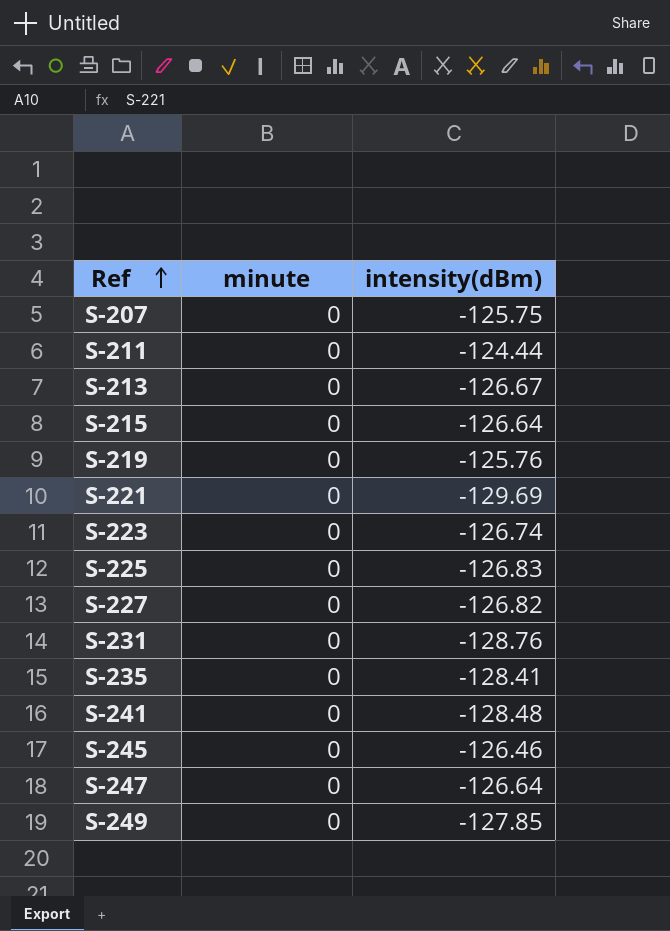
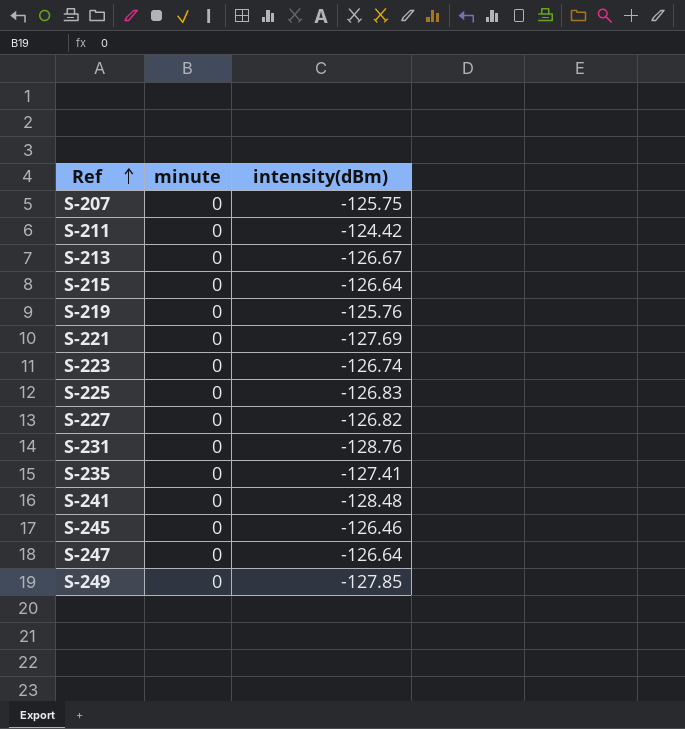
S-211 | intensity(dBm): -124.44 -> -124.42
S-221 | intensity(dBm): -129.69 -> -127.69
S-235 | intensity(dBm): -128.41 -> -127.41

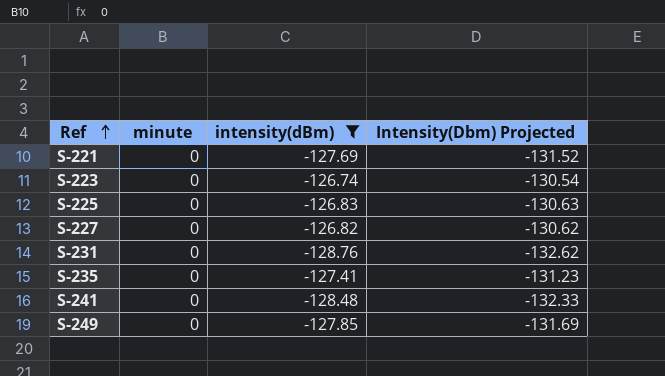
filter: none -> intensity(dBm) <= -126.74
column Intensity(Dbm) Projected | formula: none -> [intensity(dBm)] * 1.03

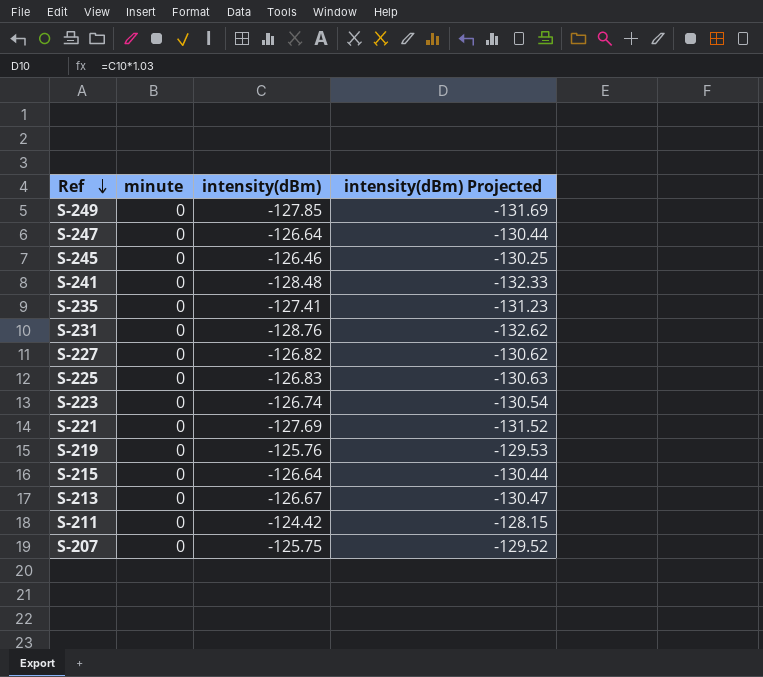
filter: intensity(dBm) <= -126.74 -> none
row order: Ref ascending -> Ref descending
column name: Intensity(Dbm) Projected -> intensity(dBm) Projected

